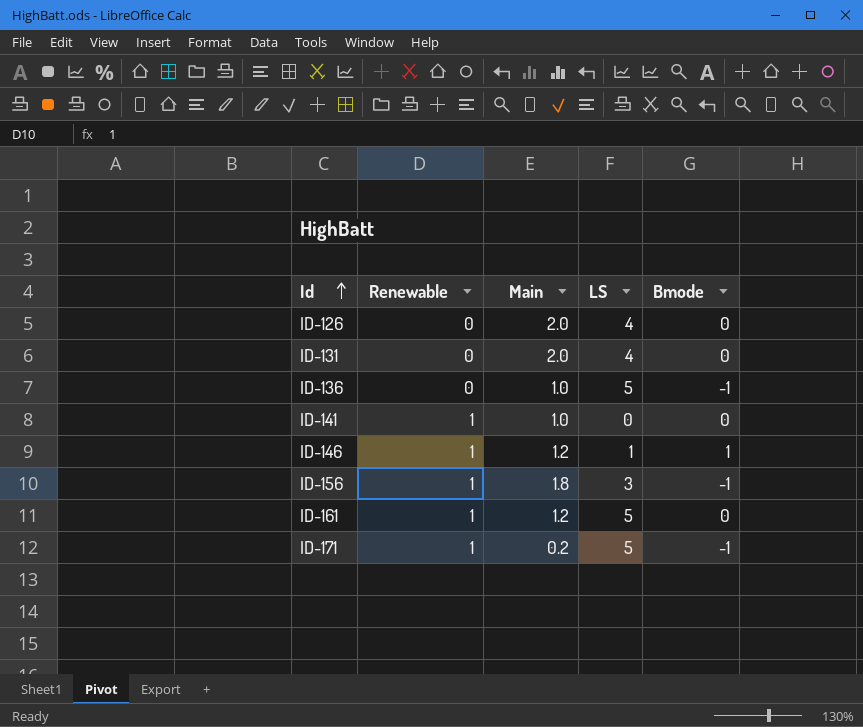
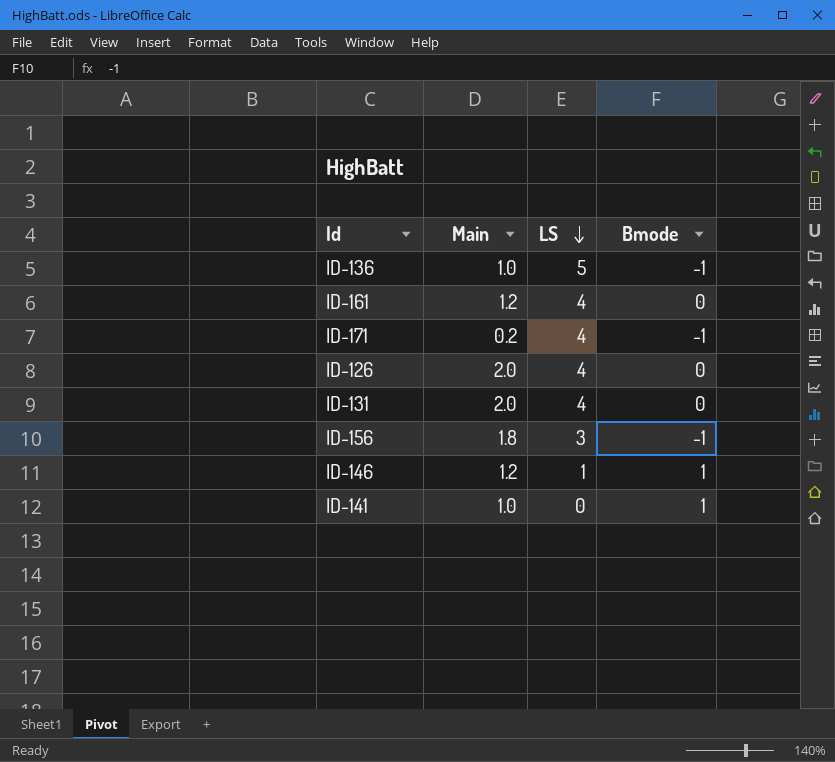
row order: Id ascending -> LS descending
column Renewable | position: 2 -> none
ID-161 | LS: 5 -> 4
ID-171 | LS: 5 -> 4
ID-141 | Bmode: 0 -> 1

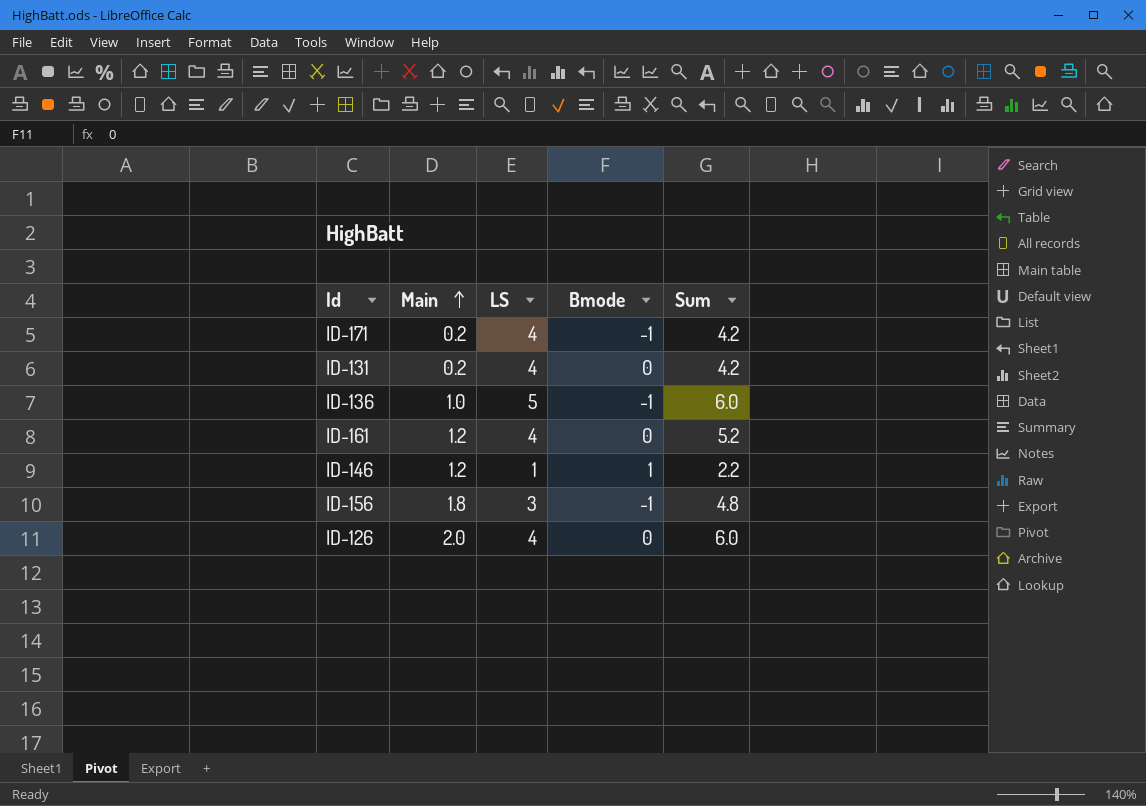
row order: LS descending -> Main ascending
column Sum | formula: none -> [Main] + [LS]
row ID-141: 1.0 | 0 | 1 -> none
ID-131 | Main: 2.0 -> 0.2

